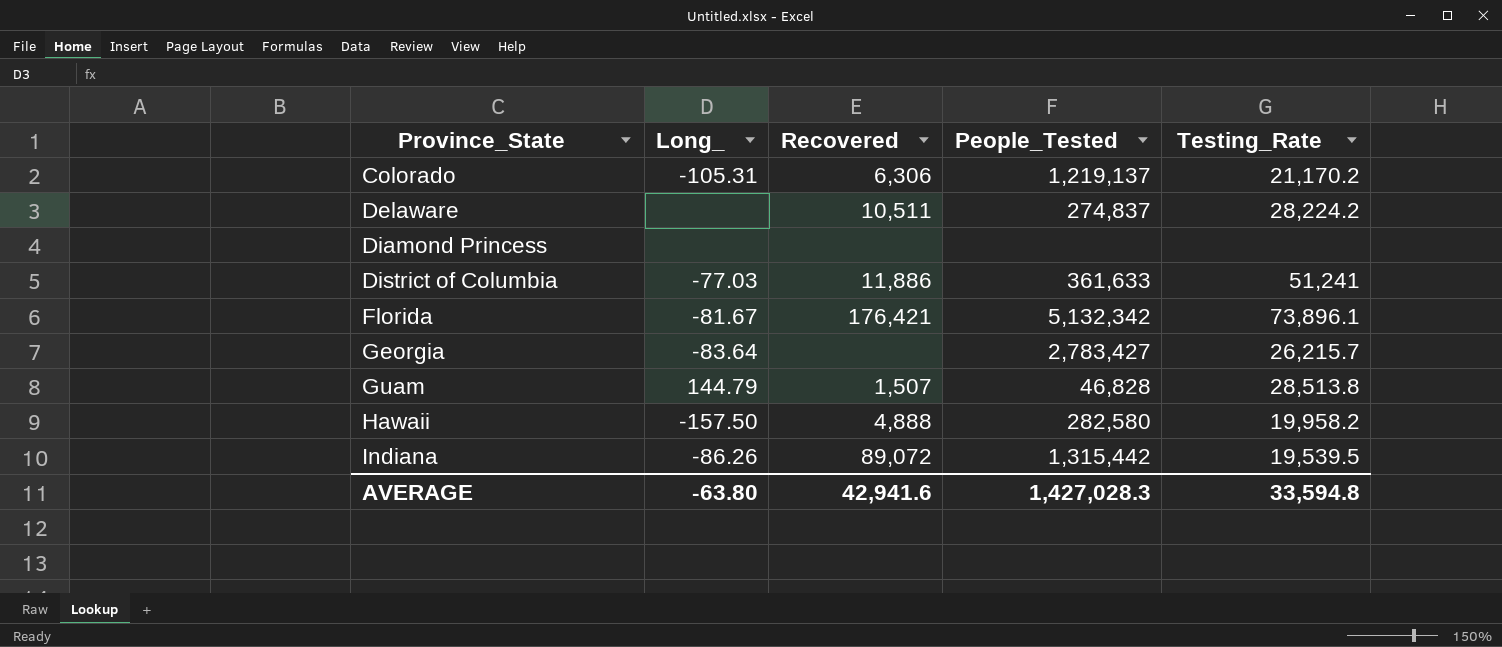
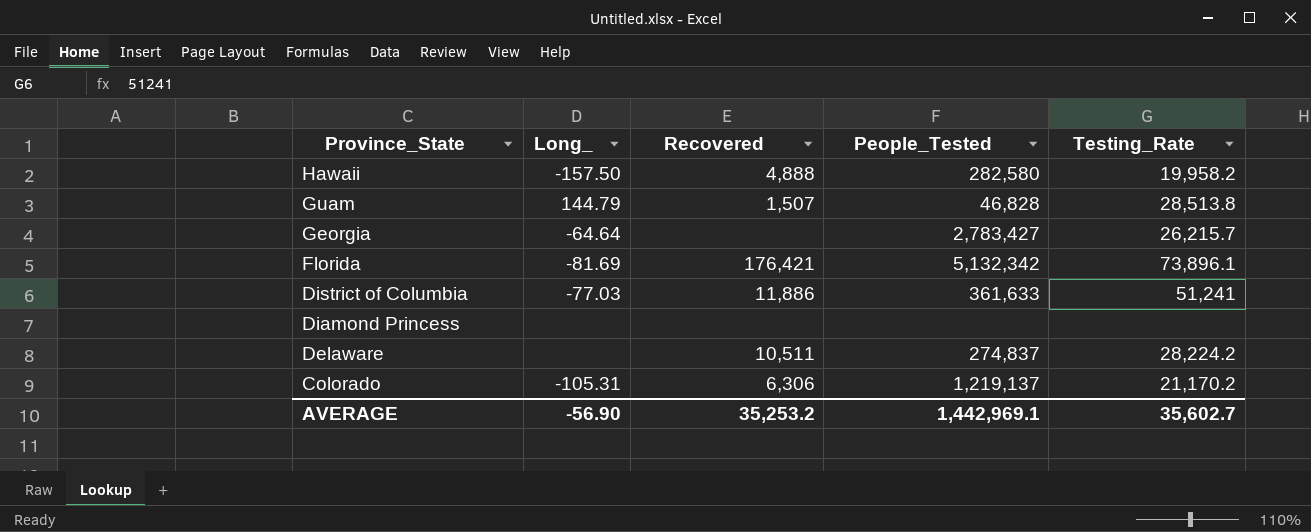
row order: Province_State ascending -> Province_State descending
row Indiana: -86.26 | 89,072 | 1,315,442 | 19,539.5 -> none
Georgia | Long_: -83.64 -> -64.64
Florida | Long_: -81.67 -> -81.69
AVERAGE | Long_: -63.80 -> -56.90
AVERAGE | Recovered: 42,941.6 -> 35,253.2
AVERAGE | People_Tested: 1,427,028.3 -> 1,442,969.1
AVERAGE | Testing_Rate: 33,594.8 -> 35,602.7

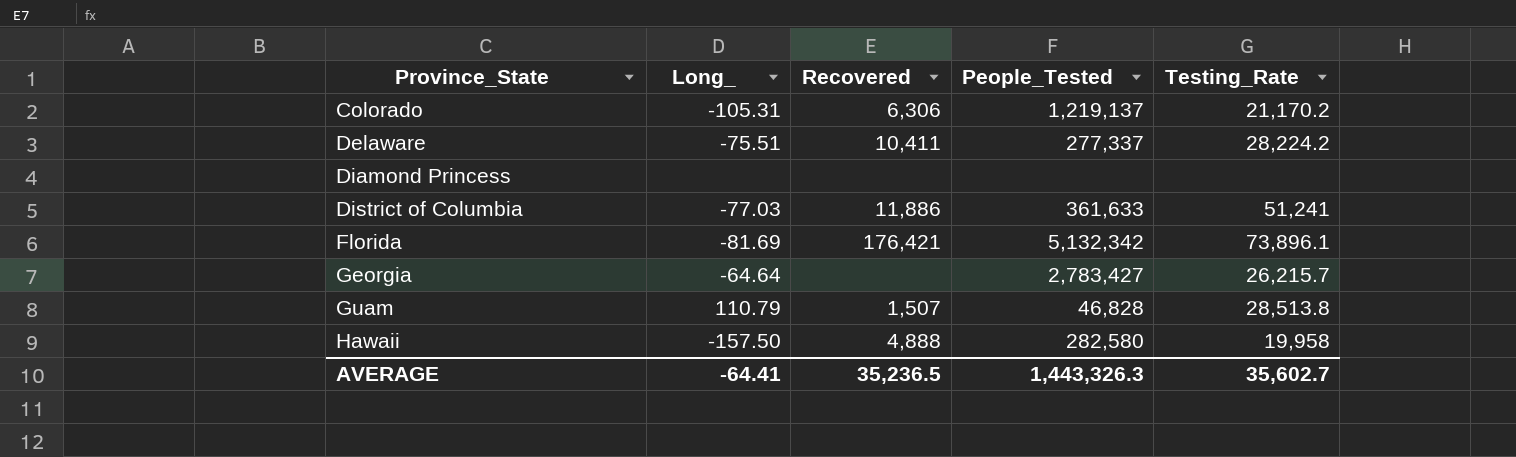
row order: Province_State descending -> Province_State ascending
Delaware | Long_: none -> -75.51
Delaware | Recovered: 10,511 -> 10,411
Delaware | People_Tested: 274,837 -> 277,337
Guam | Long_: 144.79 -> 110.79
Hawaii | Testing_Rate: 19,958.2 -> 19,958
AVERAGE | Long_: -56.90 -> -64.41
AVERAGE | Recovered: 35,253.2 -> 35,236.5
AVERAGE | People_Tested: 1,442,969.1 -> 1,443,326.3

